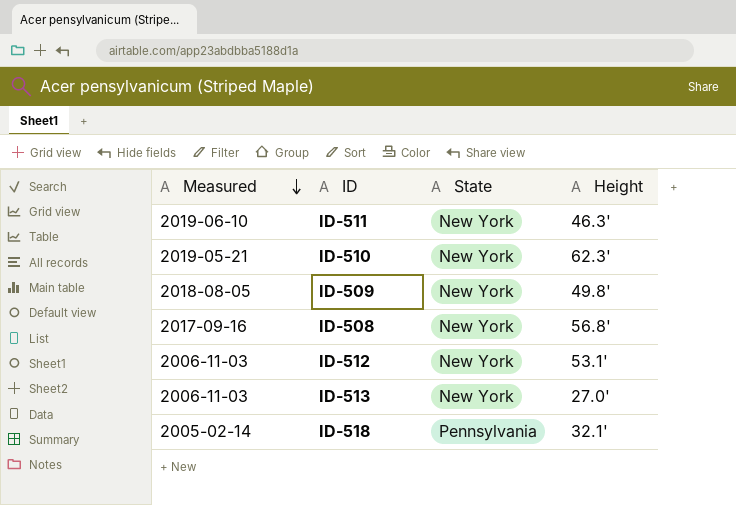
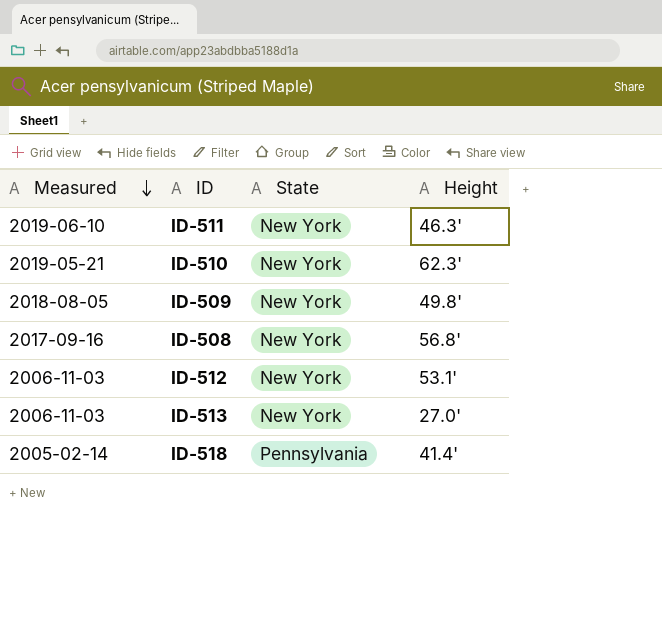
ID-518 | Height: 32.1' -> 41.4'

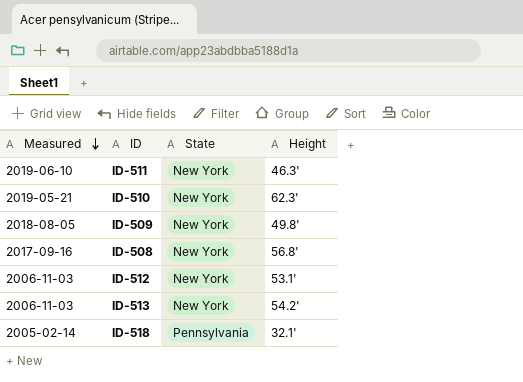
ID-513 | Height: 27.0' -> 54.2'
ID-518 | Height: 41.4' -> 32.1'

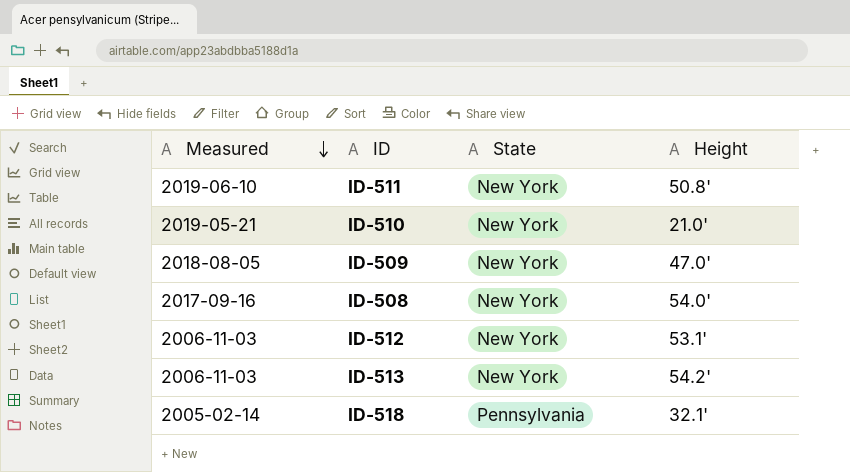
ID-511 | Height: 46.3' -> 50.8'
ID-510 | Height: 62.3' -> 21.0'
ID-509 | Height: 49.8' -> 47.0'
ID-508 | Height: 56.8' -> 54.0'

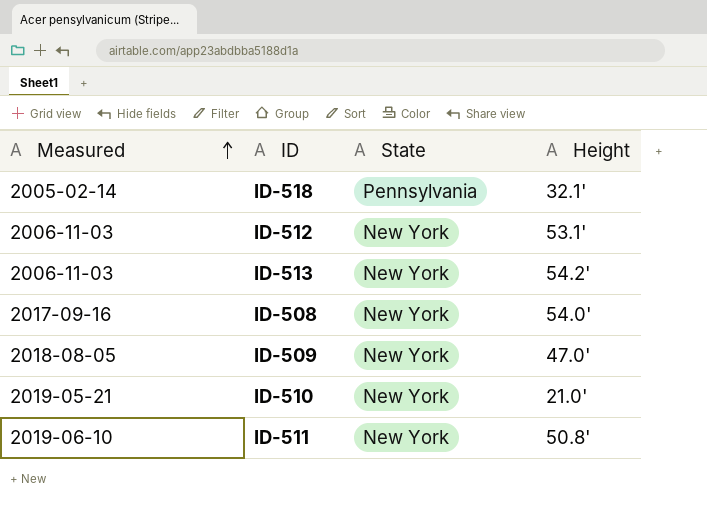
row order: Measured descending -> Measured ascending

